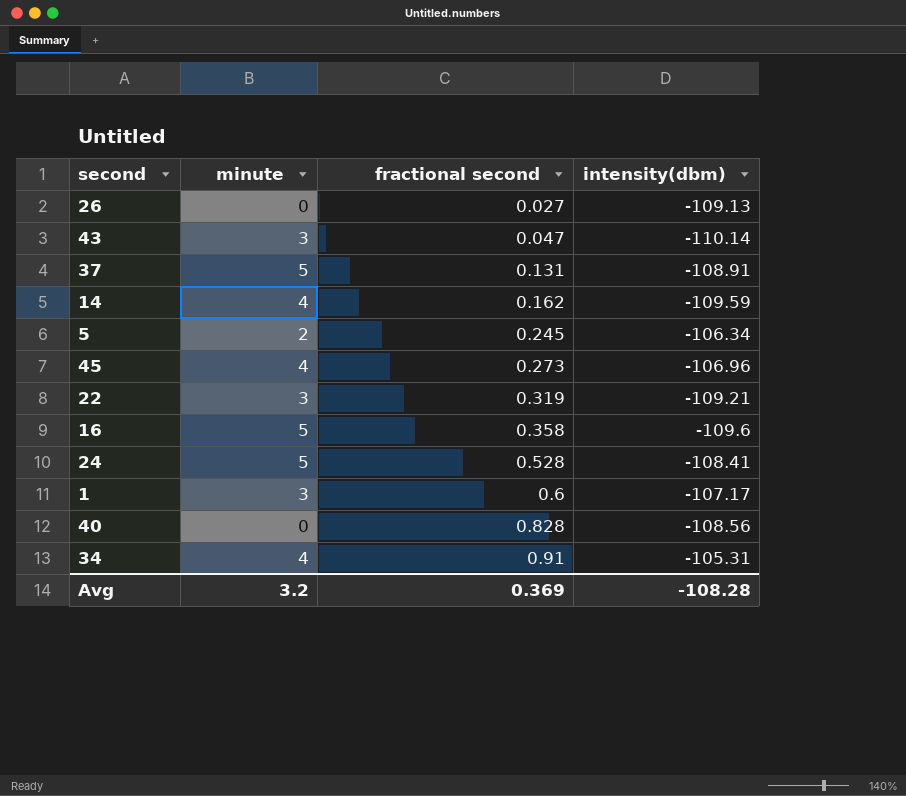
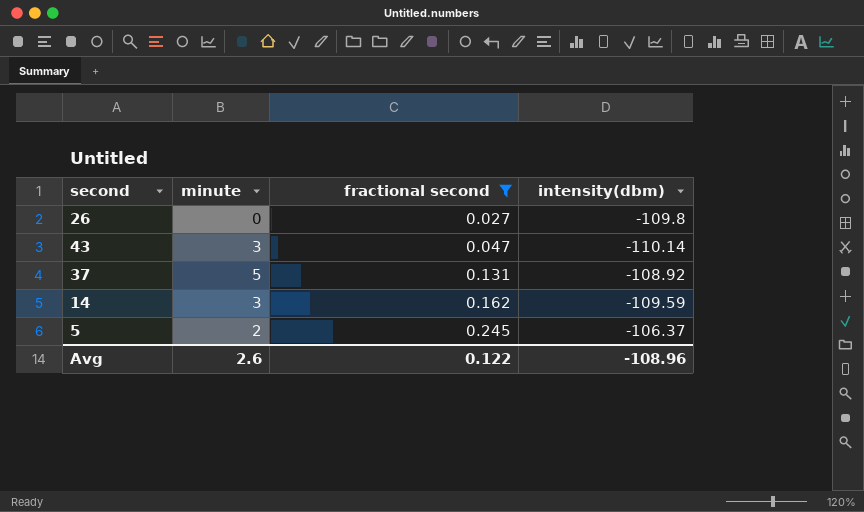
filter: none -> fractional second <= 0.245
26 | intensity(dbm): -109.13 -> -109.8
37 | intensity(dbm): -108.91 -> -108.92
14 | minute: 4 -> 3
5 | intensity(dbm): -106.34 -> -106.37
Avg | minute: 3.2 -> 2.6
Avg | fractional second: 0.369 -> 0.122
Avg | intensity(dbm): -108.28 -> -108.96

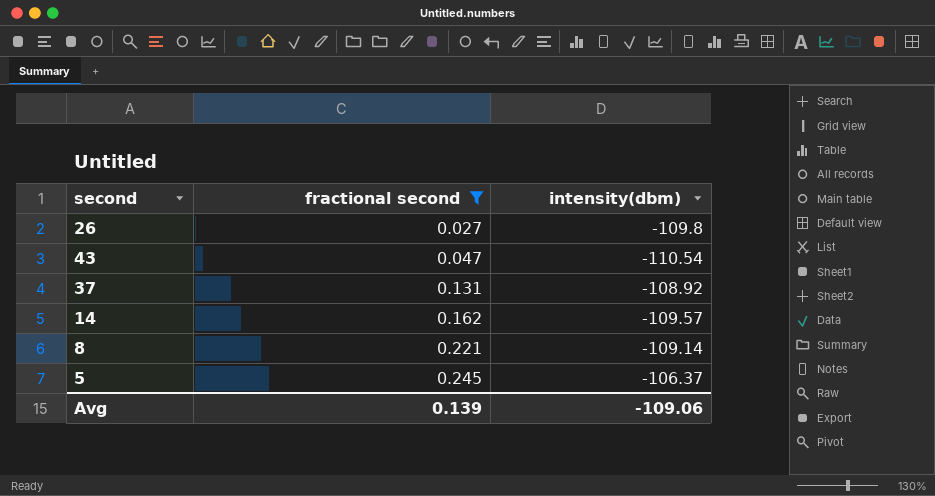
column minute | position: 2 -> none
43 | intensity(dbm): -110.14 -> -110.54
14 | intensity(dbm): -109.59 -> -109.57
row 8: none -> 0.221 | -109.14
Avg | fractional second: 0.122 -> 0.139
Avg | intensity(dbm): -108.96 -> -109.06

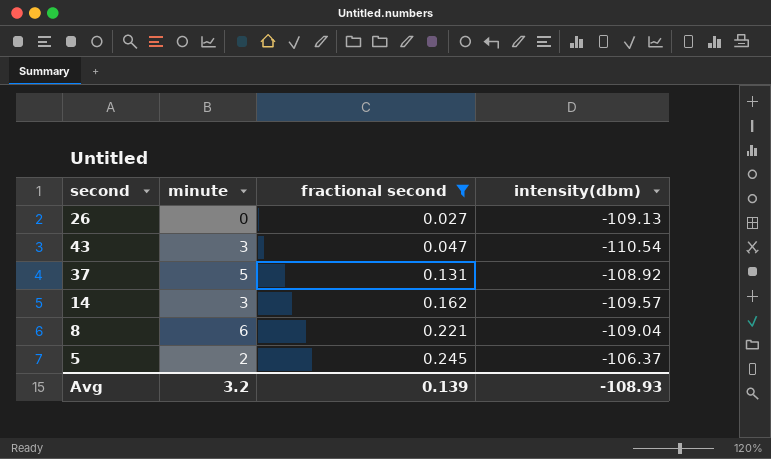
column minute | position: none -> 2
26 | intensity(dbm): -109.8 -> -109.13
8 | intensity(dbm): -109.14 -> -109.04
Avg | intensity(dbm): -109.06 -> -108.93

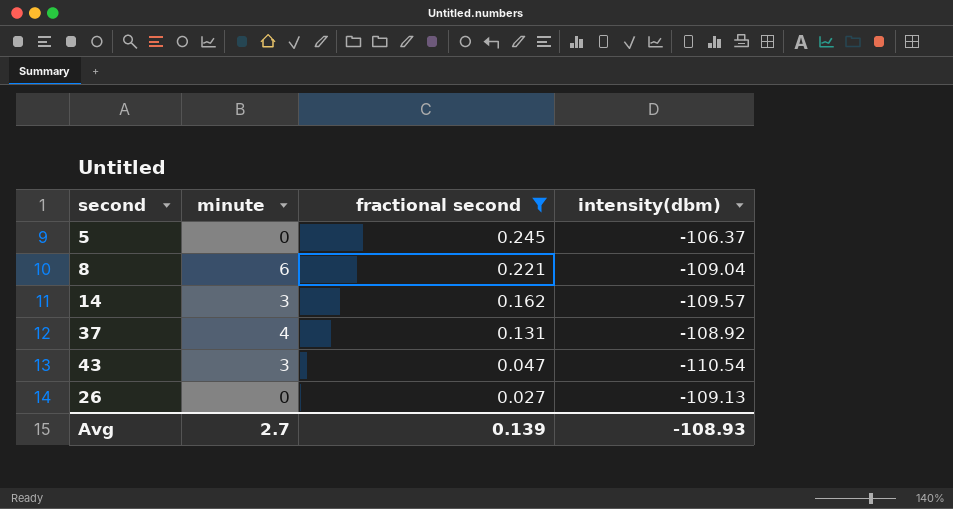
row order: fractional second ascending -> fractional second descending
5 | minute: 2 -> 0
37 | minute: 5 -> 4
Avg | minute: 3.2 -> 2.7

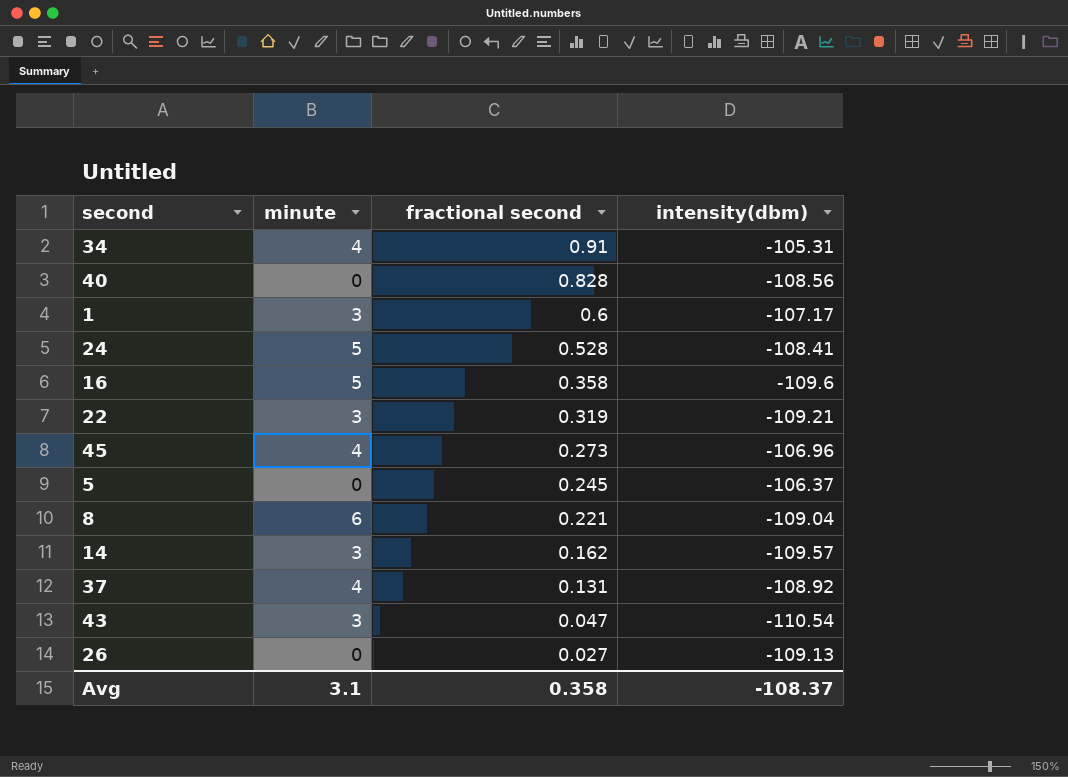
filter: fractional second <= 0.245 -> none
Avg | minute: 2.7 -> 3.1
Avg | fractional second: 0.139 -> 0.358
Avg | intensity(dbm): -108.93 -> -108.37

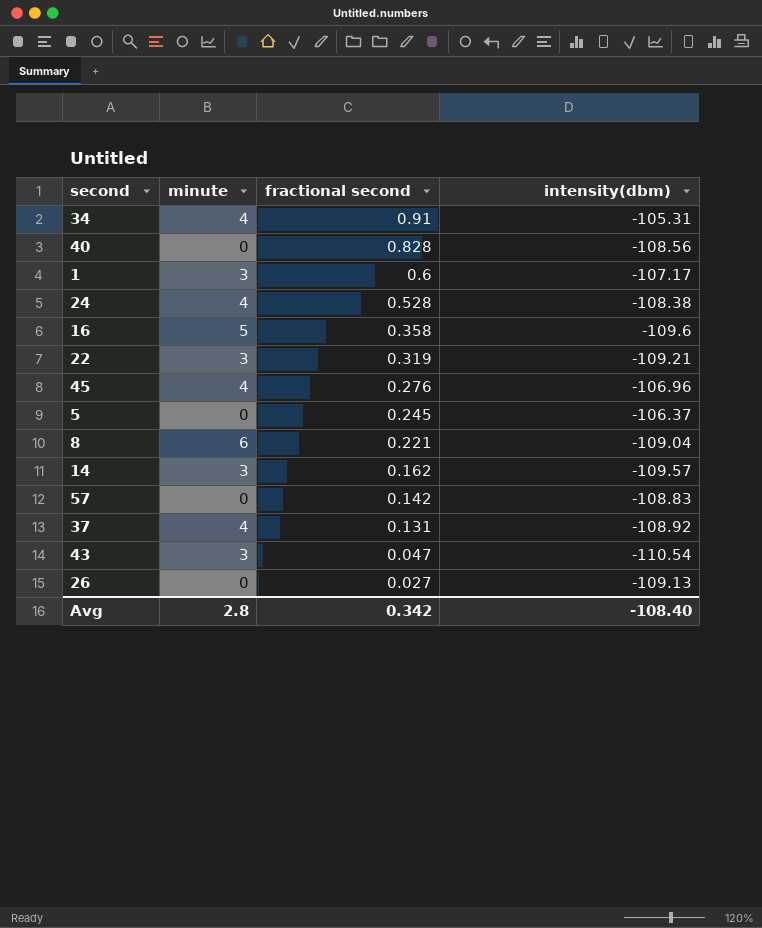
24 | minute: 5 -> 4
24 | intensity(dbm): -108.41 -> -108.38
45 | fractional second: 0.273 -> 0.276
row 57: none -> 0 | 0.142 | -108.83
Avg | minute: 3.1 -> 2.8
Avg | fractional second: 0.358 -> 0.342
Avg | intensity(dbm): -108.37 -> -108.40

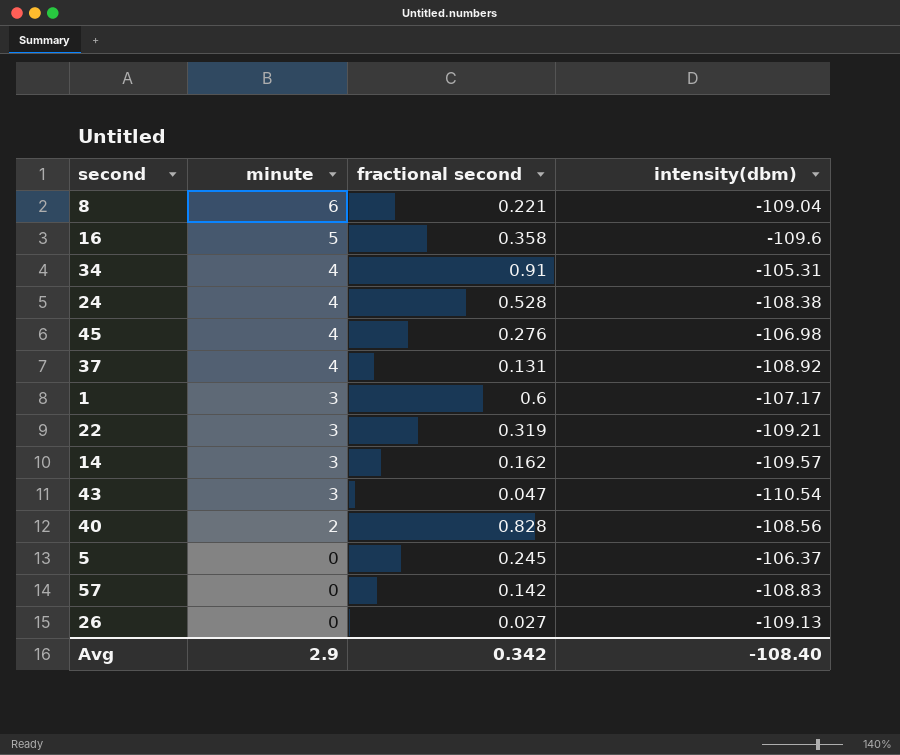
row order: fractional second descending -> minute descending
45 | intensity(dbm): -106.96 -> -106.98
40 | minute: 0 -> 2
Avg | minute: 2.8 -> 2.9

